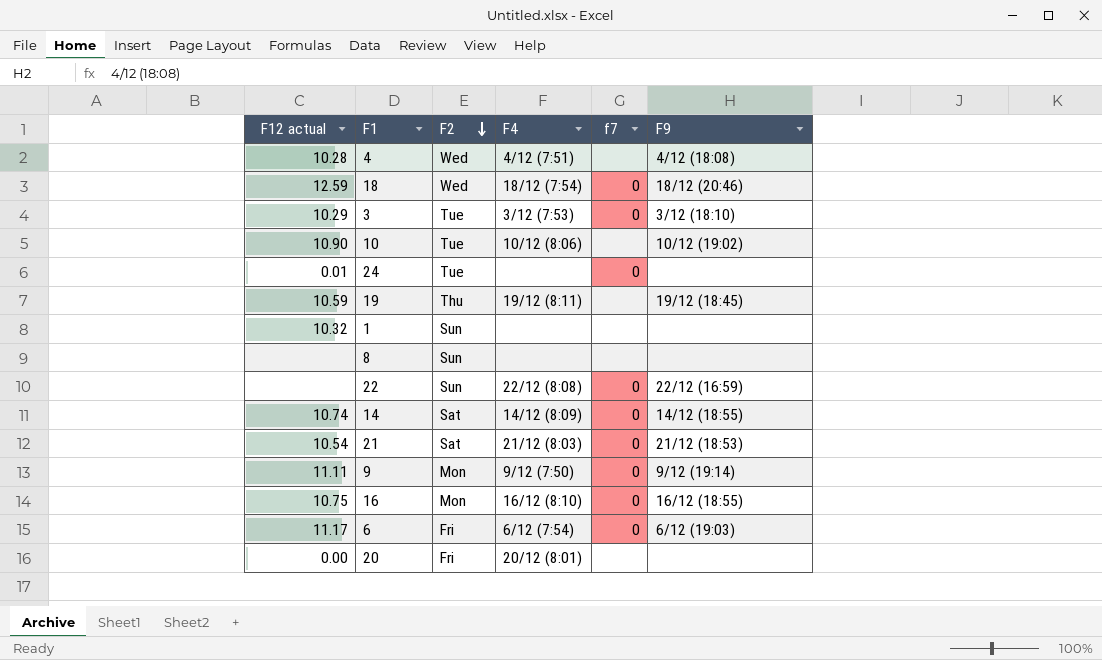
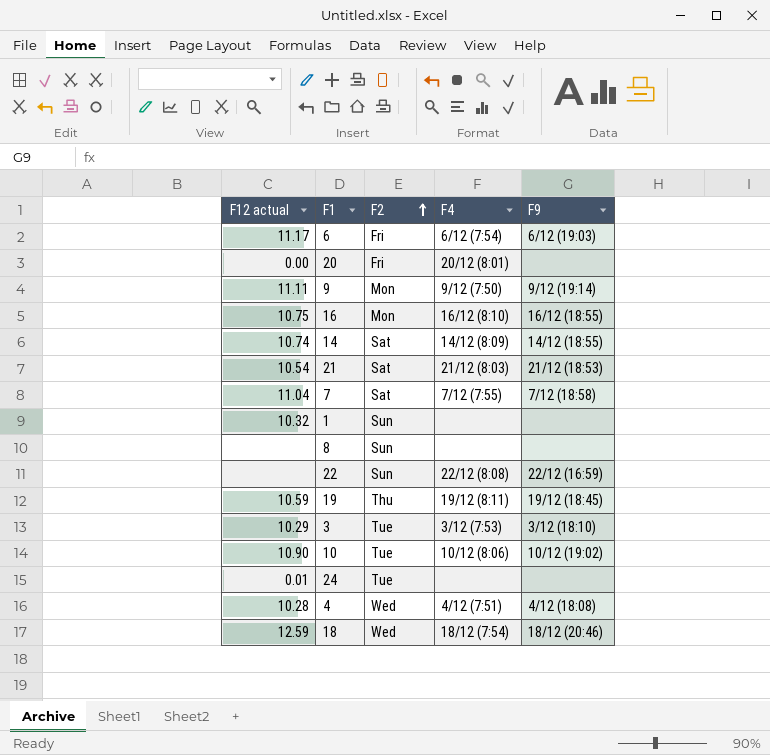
row order: F2 descending -> F2 ascending
column f7 | position: 5 -> none
row 7: none -> 11.04 | Sat | 7/12 (7:55) | 7/12 (18:58)

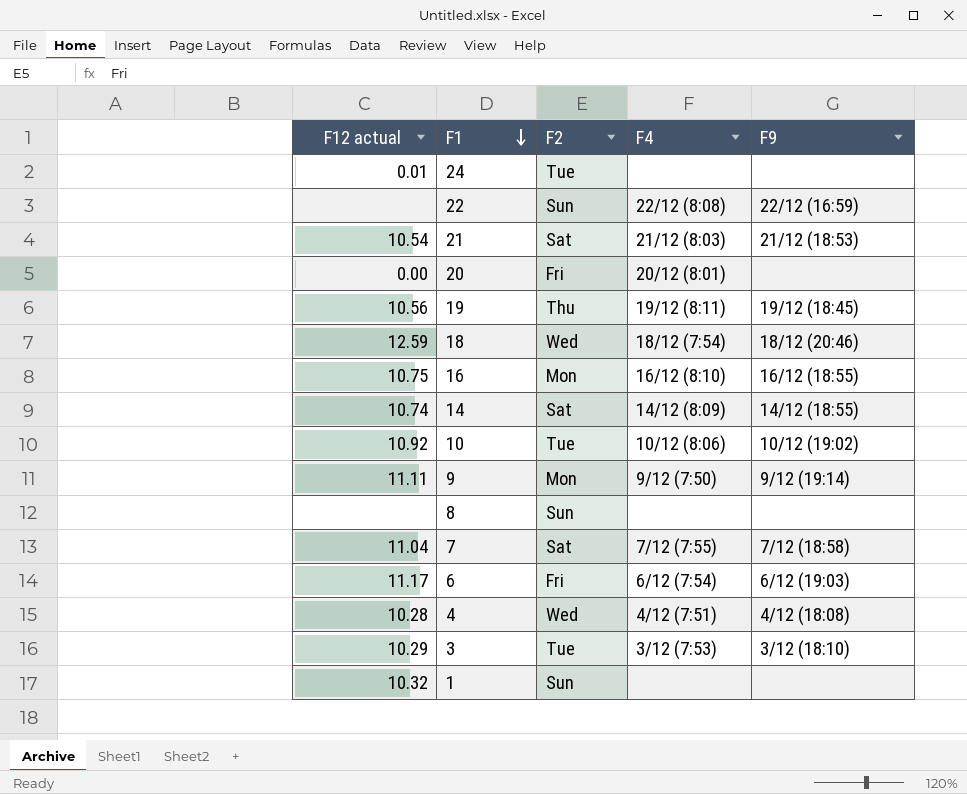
row order: F2 ascending -> F1 descending
19 | F12 actual: 10.59 -> 10.56
10 | F12 actual: 10.90 -> 10.92

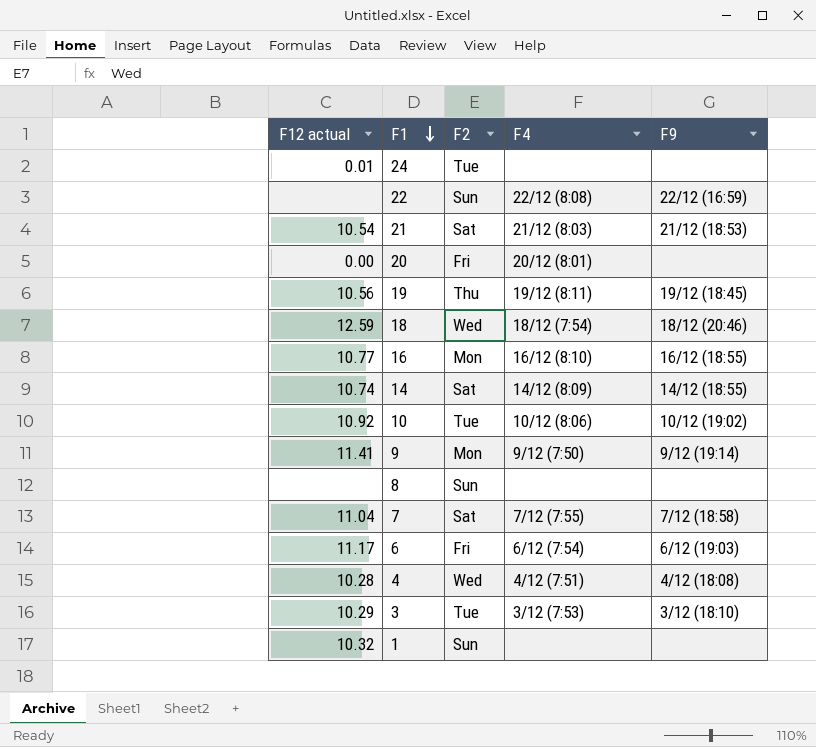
16 | F12 actual: 10.75 -> 10.77
9 | F12 actual: 11.11 -> 11.41

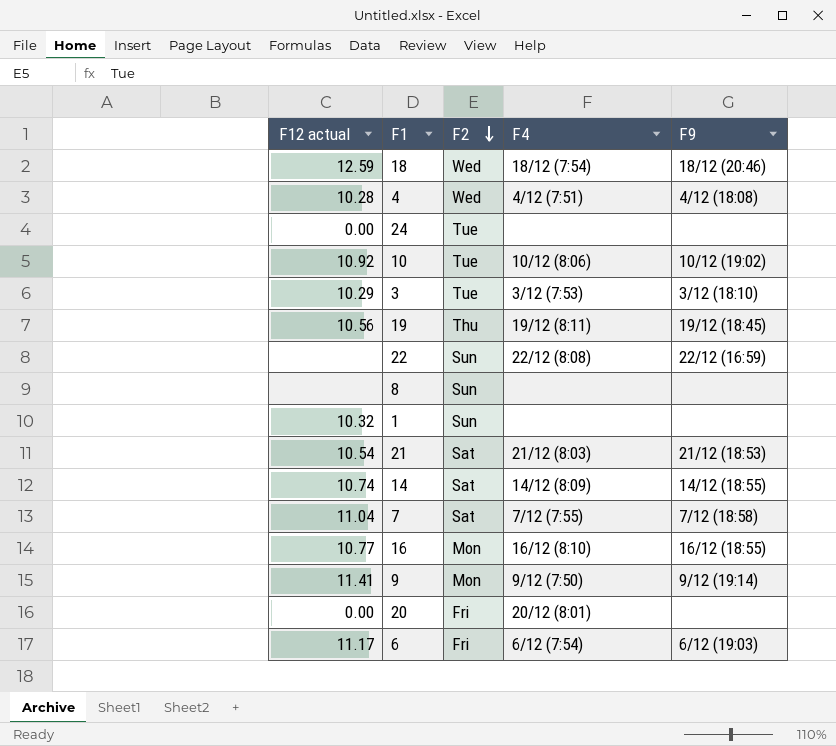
row order: F1 descending -> F2 descending
24 | F12 actual: 0.01 -> 0.00

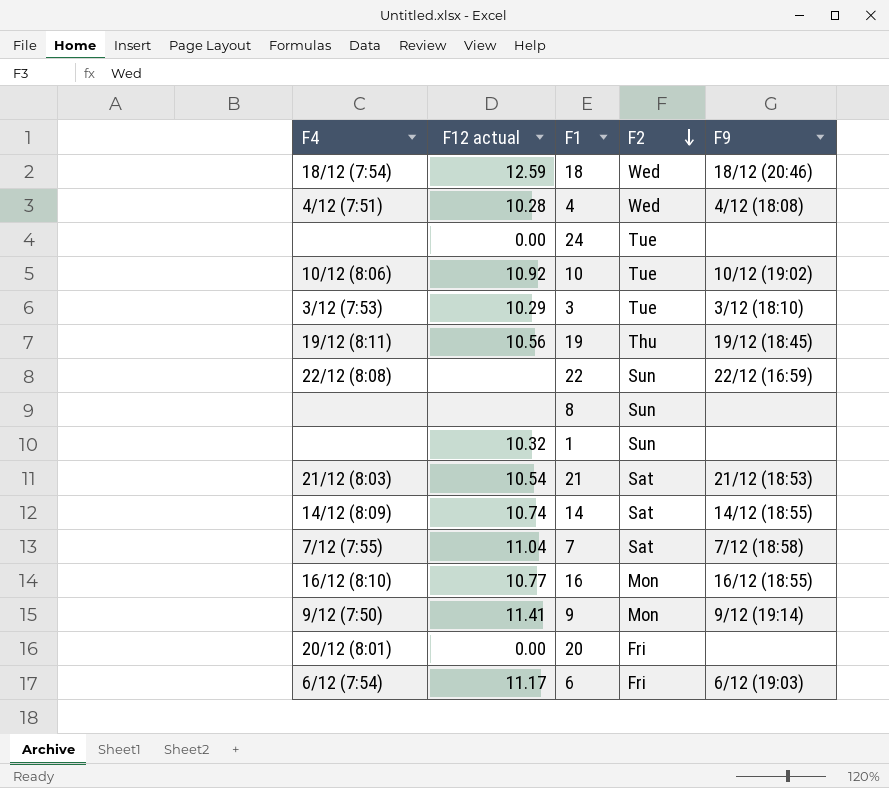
column F4 | position: 4 -> 1

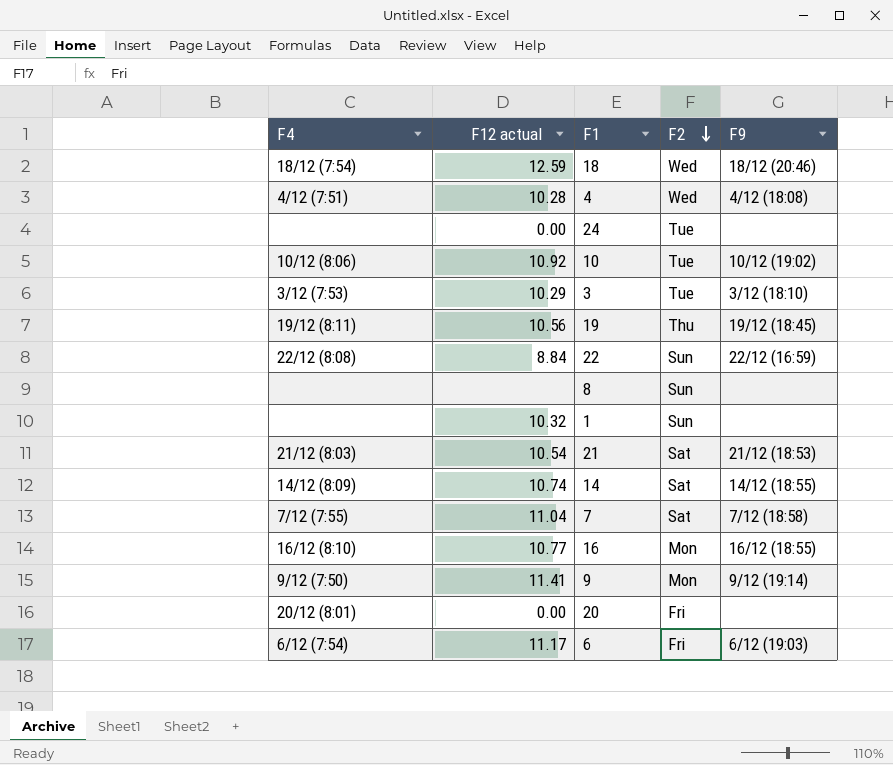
22 | F12 actual: none -> 8.84

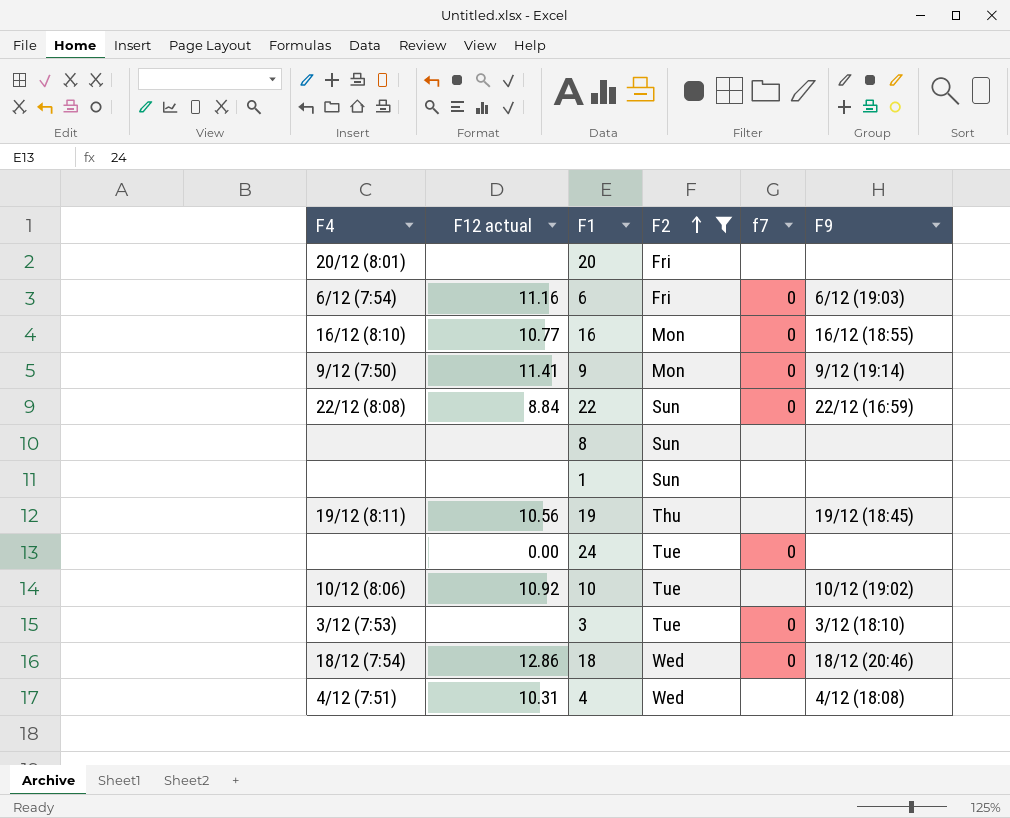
filter: none -> F2 != Sat
row order: F2 descending -> F2 ascending
column f7 | position: none -> 5
20 | F12 actual: 0.00 -> none
6 | F12 actual: 11.17 -> 11.16
1 | F12 actual: 10.32 -> none
3 | F12 actual: 10.29 -> none
18 | F12 actual: 12.59 -> 12.86
4 | F12 actual: 10.28 -> 10.31

